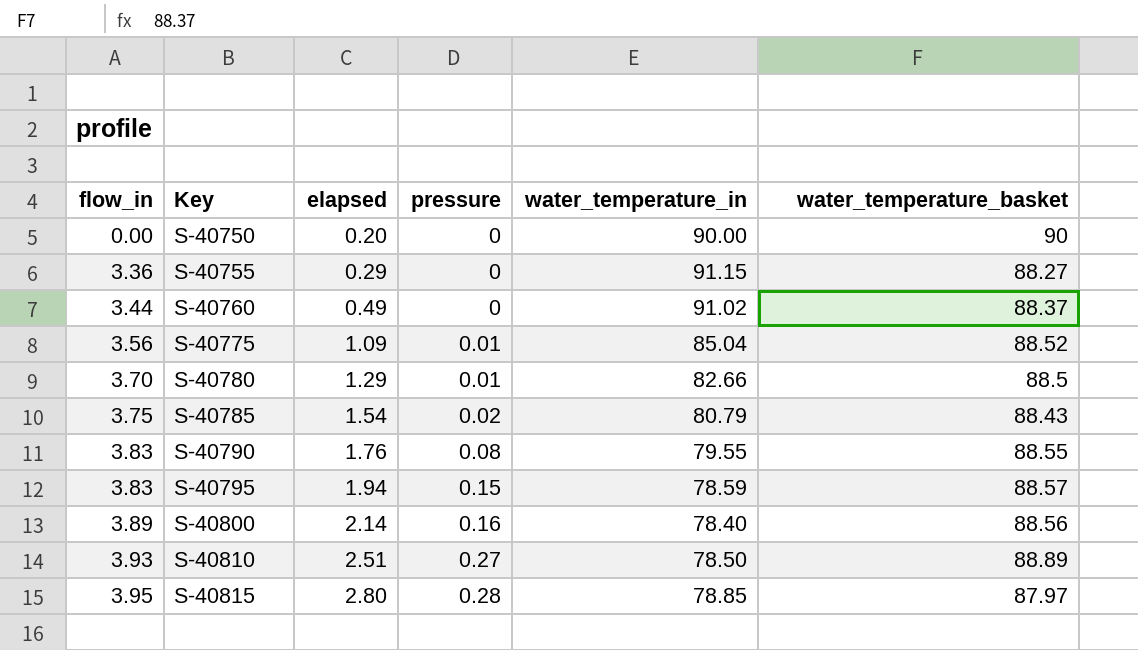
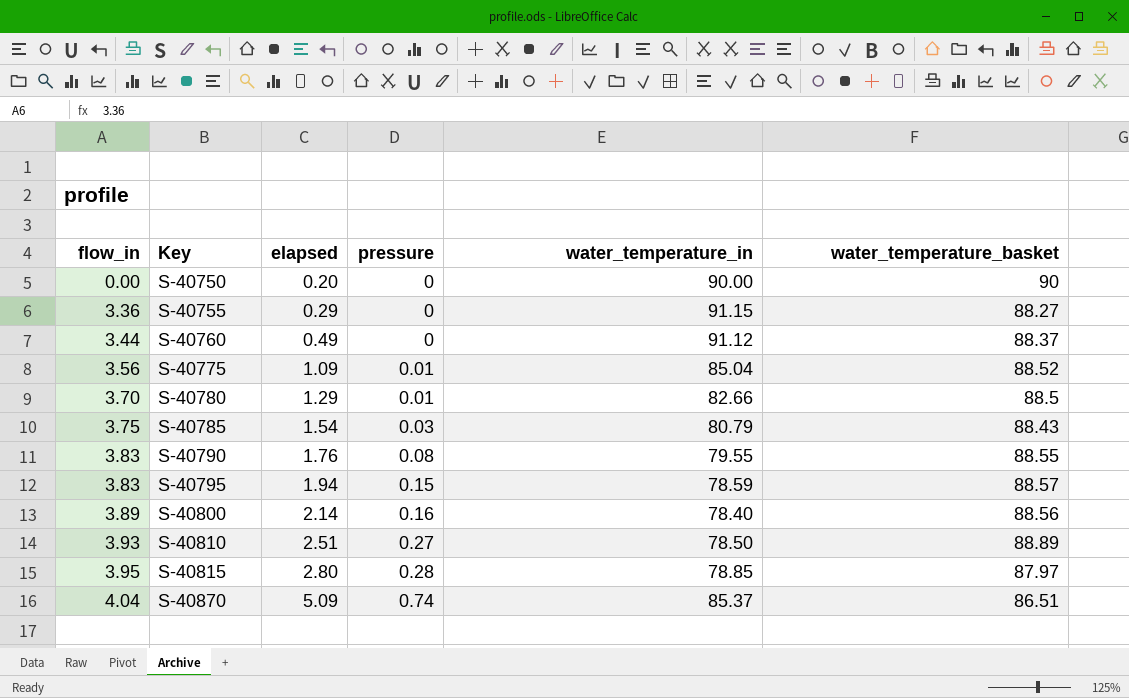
S-40760 | water_temperature_in: 91.02 -> 91.12
S-40785 | pressure: 0.02 -> 0.03
row S-40870: none -> 4.04 | 5.09 | 0.74 | 85.37 | 86.51

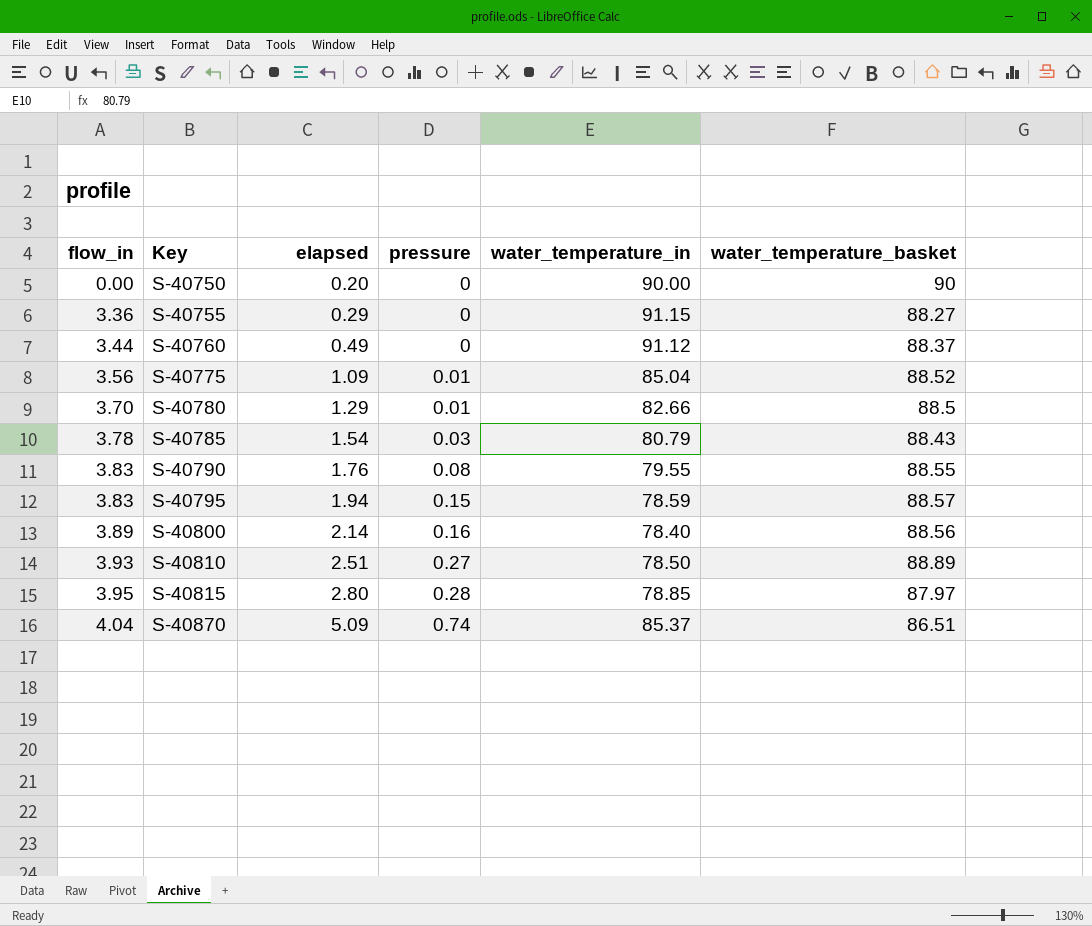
S-40785 | flow_in: 3.75 -> 3.78

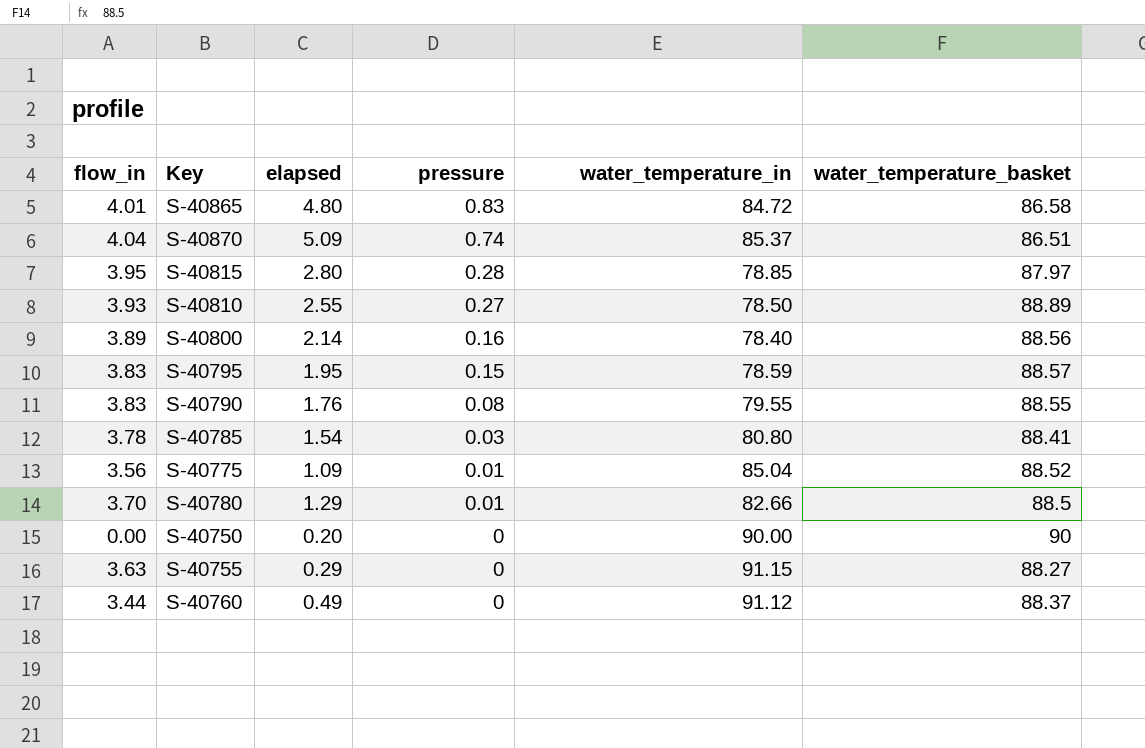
row order: flow_in ascending -> pressure descending
row S-40865: none -> 4.01 | 4.80 | 0.83 | 84.72 | 86.58
S-40810 | elapsed: 2.51 -> 2.55
S-40795 | elapsed: 1.94 -> 1.95
S-40785 | water_temperature_in: 80.79 -> 80.80
S-40785 | water_temperature_basket: 88.43 -> 88.41
S-40755 | flow_in: 3.36 -> 3.63

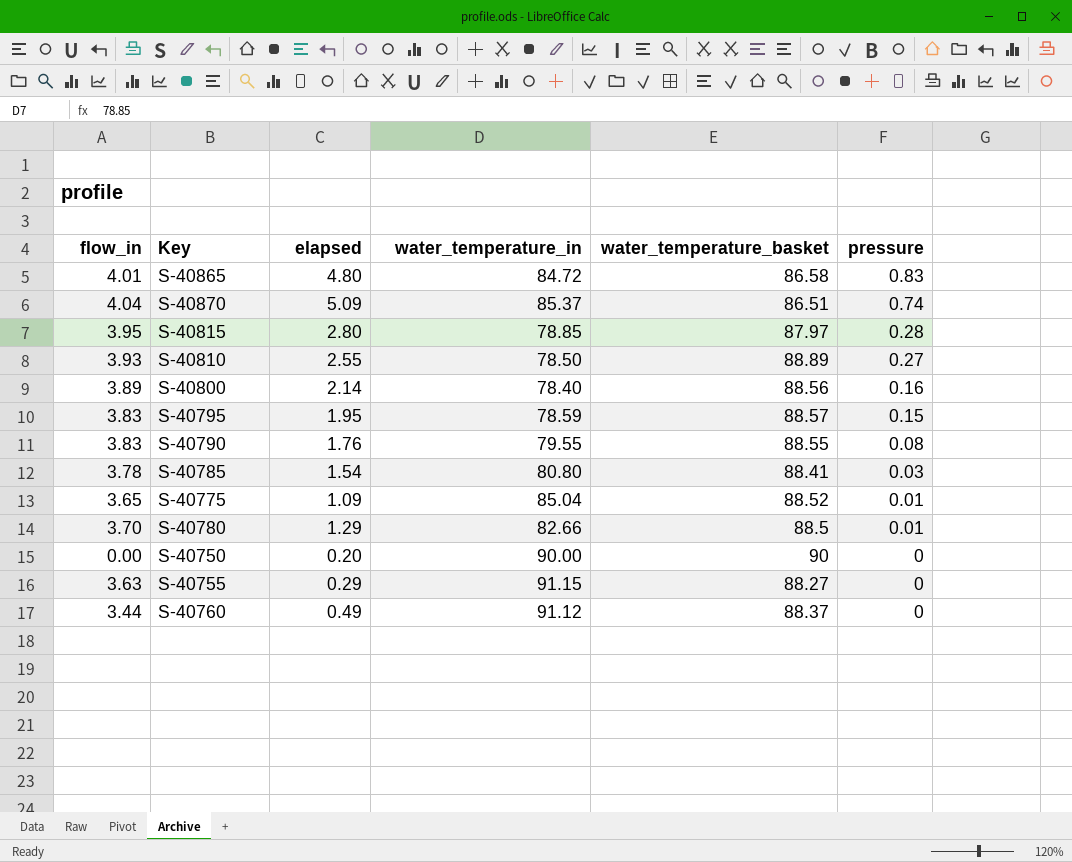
column pressure | position: 4 -> 6
S-40775 | flow_in: 3.56 -> 3.65

